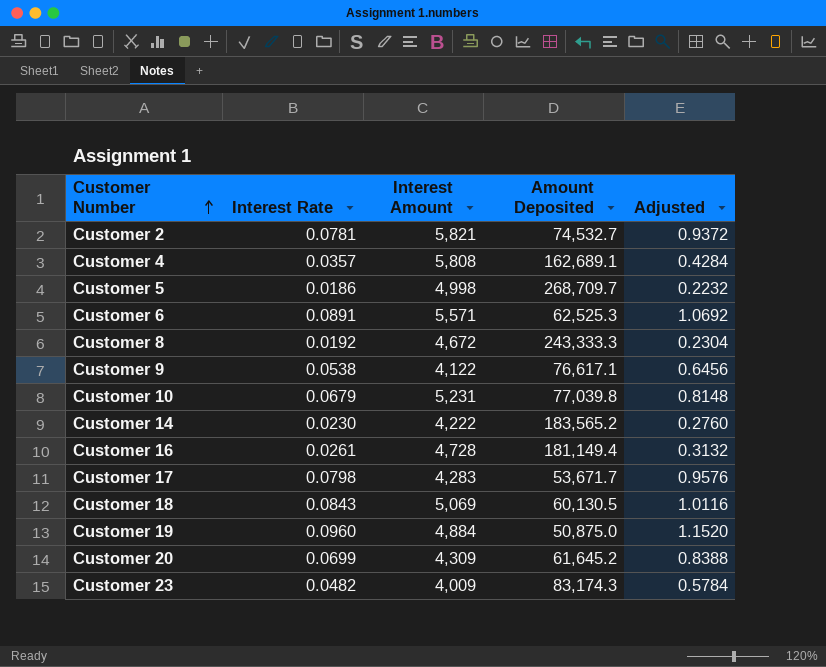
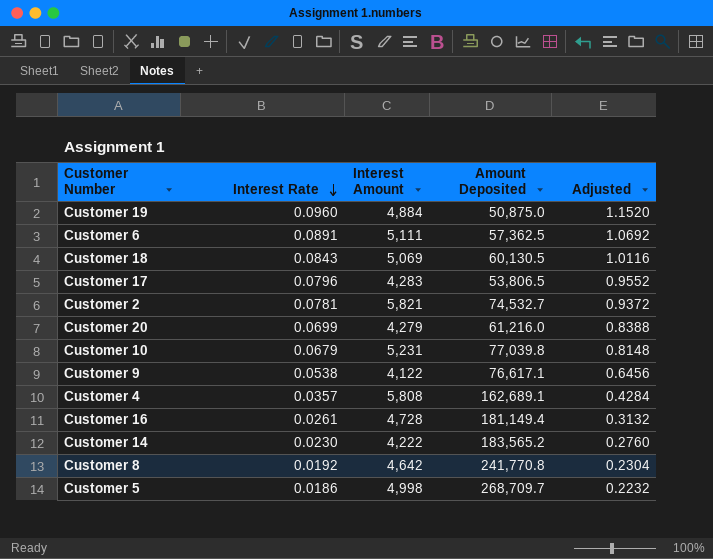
row order: Customer Number ascending -> Interest Rate descending
row Customer 23: 0.0482 | 4,009 | 83,174.3 | 0.5784 -> none
Customer 6 | Interest Amount: 5,571 -> 5,111
Customer 6 | Amount Deposited: 62,525.3 -> 57,362.5
Customer 17 | Interest Rate: 0.0798 -> 0.0796
Customer 17 | Amount Deposited: 53,671.7 -> 53,806.5
Customer 17 | Adjusted: 0.9576 -> 0.9552
Customer 20 | Interest Amount: 4,309 -> 4,279
Customer 20 | Amount Deposited: 61,645.2 -> 61,216.0
Customer 8 | Interest Amount: 4,672 -> 4,642
Customer 8 | Amount Deposited: 243,333.3 -> 241,770.8

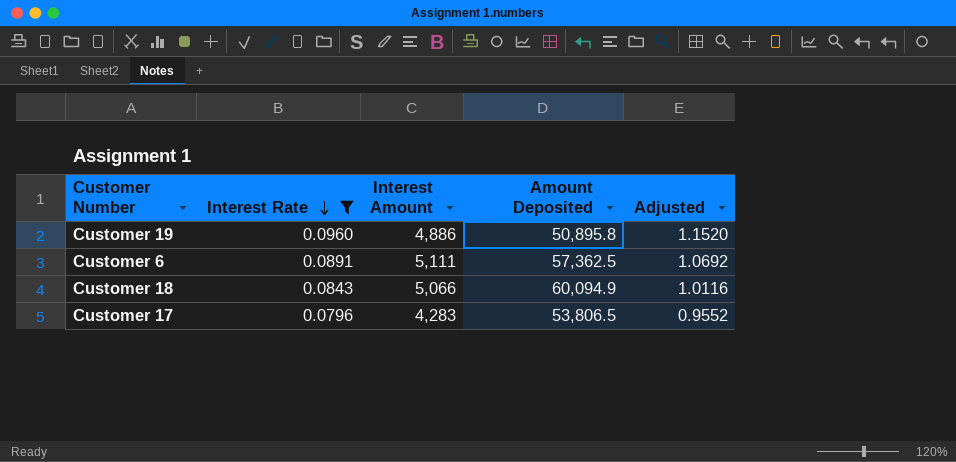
filter: none -> Interest Rate >= 0.0796
Customer 19 | Interest Amount: 4,884 -> 4,886
Customer 19 | Amount Deposited: 50,875.0 -> 50,895.8
Customer 18 | Interest Amount: 5,069 -> 5,066
Customer 18 | Amount Deposited: 60,130.5 -> 60,094.9

